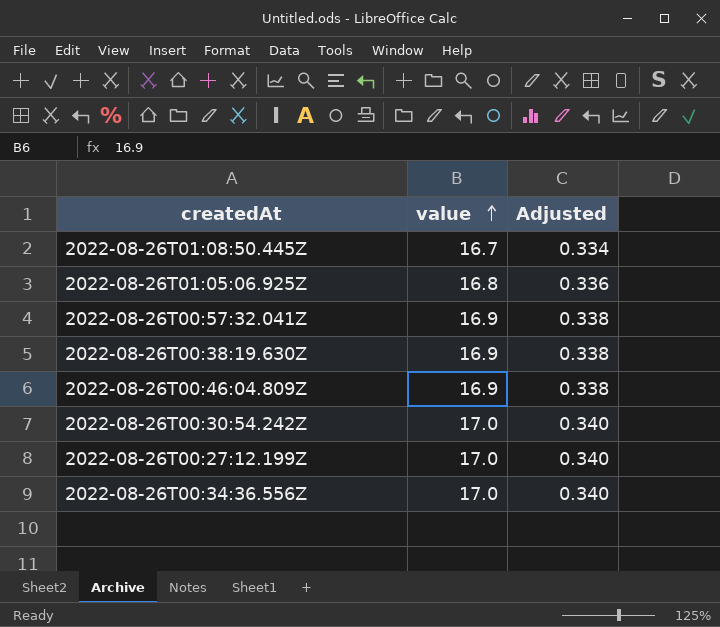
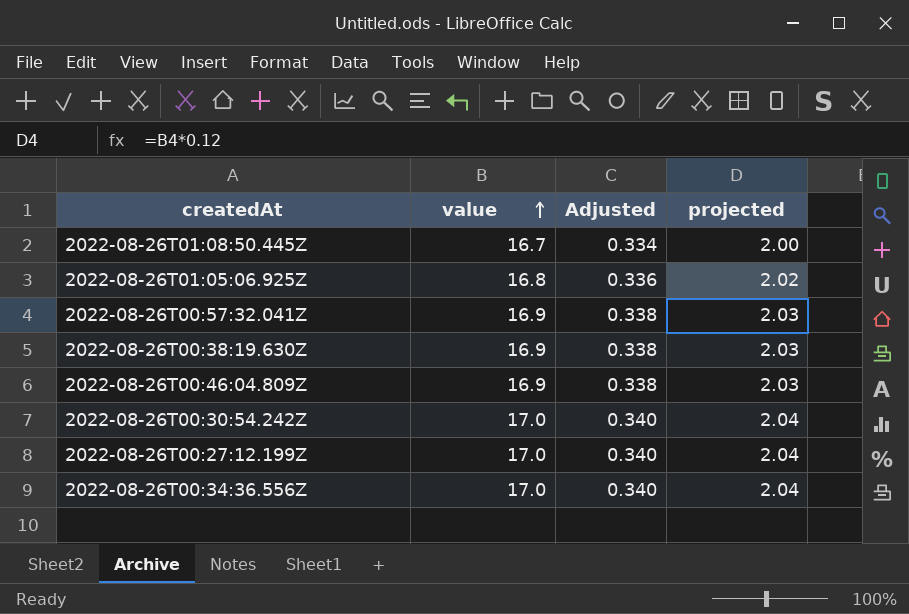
column projected | formula: none -> [value] * 0.12

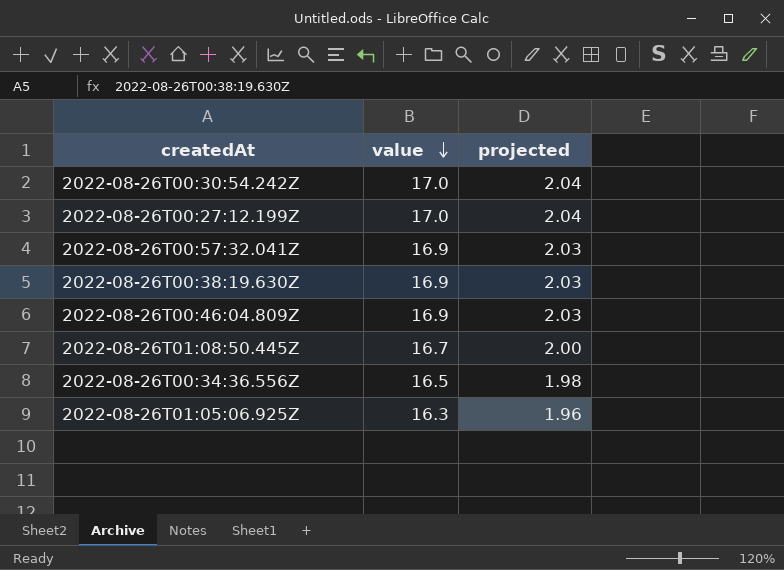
row order: value ascending -> value descending
column Adjusted | formula: [value] * 0.02 -> none
2022-08-26T00:34:36.556Z | value: 17.0 -> 16.5
2022-08-26T00:34:36.556Z | projected: 2.04 -> 1.98
2022-08-26T01:05:06.925Z | value: 16.8 -> 16.3
2022-08-26T01:05:06.925Z | projected: 2.02 -> 1.96

